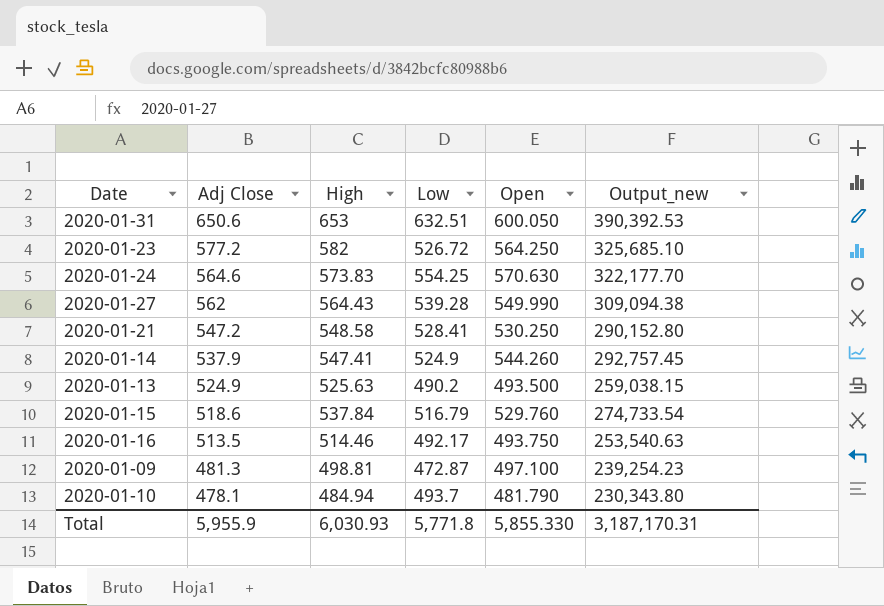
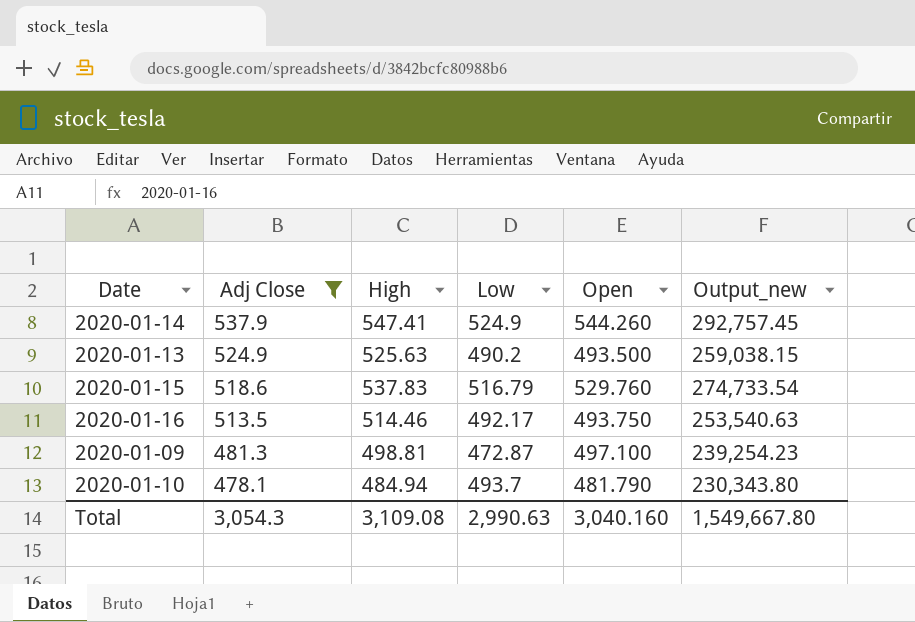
filter: none -> Adj Close <= 537.9
2020-01-15 | High: 537.84 -> 537.83
Total | Adj Close: 5,955.9 -> 3,054.3
Total | High: 6,030.93 -> 3,109.08
Total | Low: 5,771.8 -> 2,990.63
Total | Open: 5,855.330 -> 3,040.160
Total | Output_new: 3,187,170.31 -> 1,549,667.80

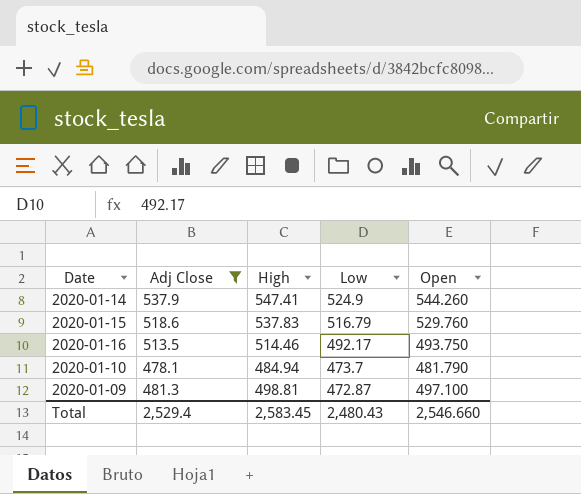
row order: Adj Close descending -> Low descending
column Output_new | formula: [Adj Close] * [Open] -> none
row 2020-01-13: 524.9 | 525.63 | 490.2 | 493.500 | 259,038.15 -> none
2020-01-10 | Low: 493.7 -> 473.7
Total | Adj Close: 3,054.3 -> 2,529.4
Total | High: 3,109.08 -> 2,583.45
Total | Low: 2,990.63 -> 2,480.43
Total | Open: 3,040.160 -> 2,546.660

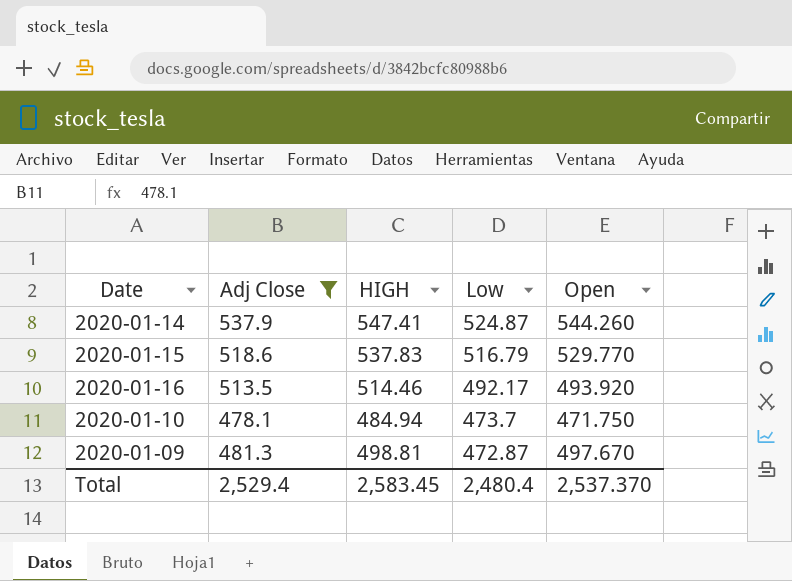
column name: High -> HIGH
2020-01-14 | Low: 524.9 -> 524.87
2020-01-15 | Open: 529.760 -> 529.770
2020-01-16 | Open: 493.750 -> 493.920
2020-01-10 | Open: 481.790 -> 471.750
2020-01-09 | Open: 497.100 -> 497.670
Total | Low: 2,480.43 -> 2,480.4
Total | Open: 2,546.660 -> 2,537.370

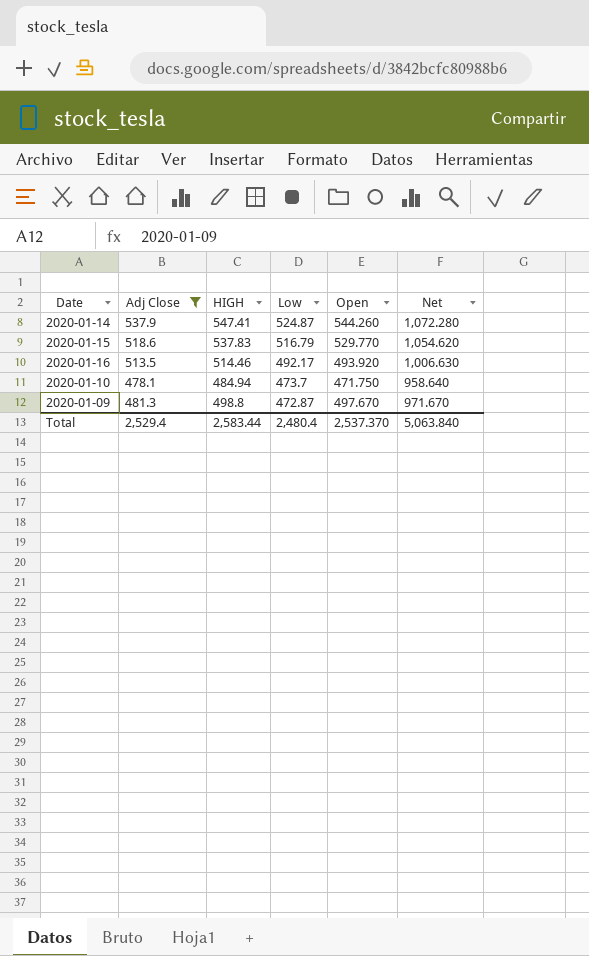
column Net | formula: none -> [HIGH] + [Low]
2020-01-09 | HIGH: 498.81 -> 498.8
Total | HIGH: 2,583.45 -> 2,583.44

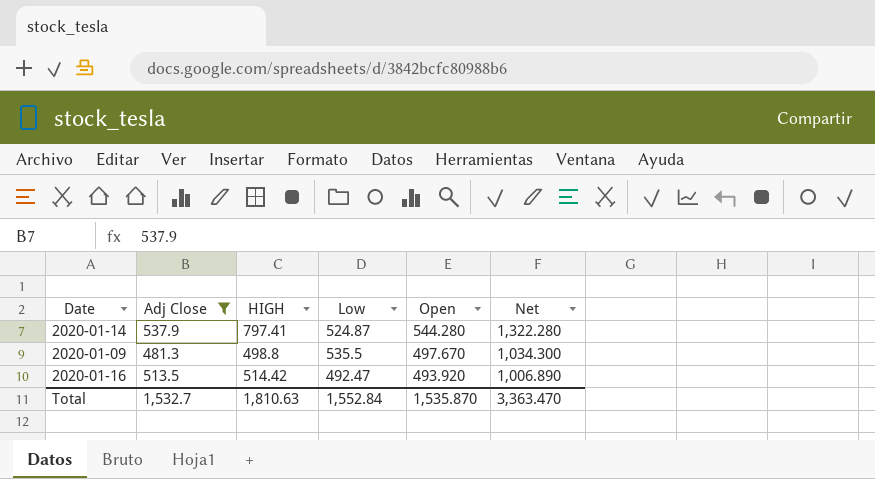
row order: Low descending -> Open descending
row 2020-01-15: 518.6 | 537.83 | 516.79 | 529.770 | 1,054.620 -> none
row 2020-01-10: 478.1 | 484.94 | 473.7 | 471.750 | 958.640 -> none
2020-01-14 | HIGH: 547.41 -> 797.41
2020-01-14 | Open: 544.260 -> 544.280
2020-01-14 | Net: 1,072.280 -> 1,322.280
2020-01-09 | Low: 472.87 -> 535.5
2020-01-09 | Net: 971.670 -> 1,034.300
2020-01-16 | HIGH: 514.46 -> 514.42
2020-01-16 | Low: 492.17 -> 492.47
2020-01-16 | Net: 1,006.630 -> 1,006.890
Total | Adj Close: 2,529.4 -> 1,532.7
Total | HIGH: 2,583.44 -> 1,810.63
Total | Low: 2,480.4 -> 1,552.84
Total | Open: 2,537.370 -> 1,535.870
Total | Net: 5,063.840 -> 3,363.470

